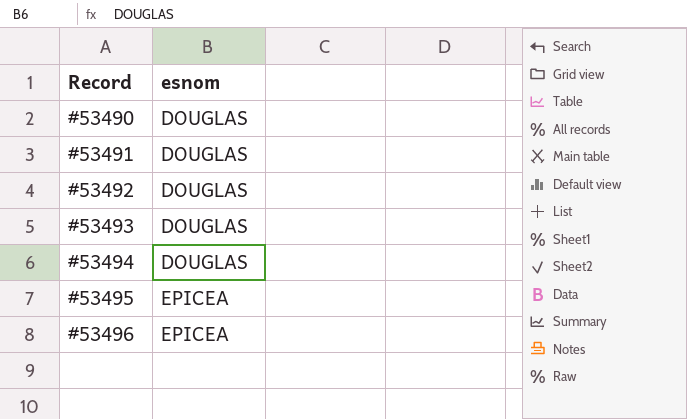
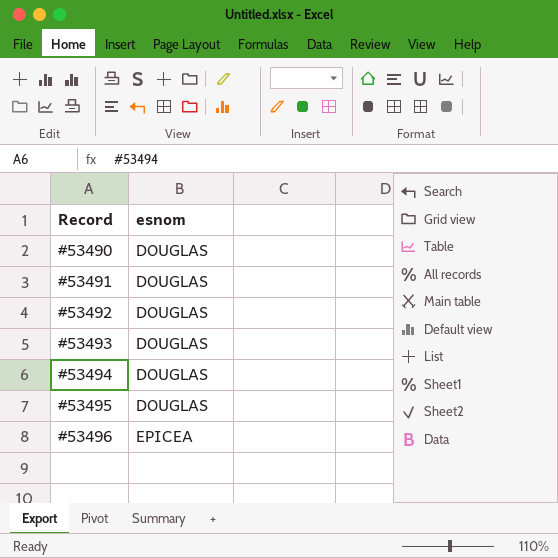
#53495 | esnom: EPICEA -> DOUGLAS

